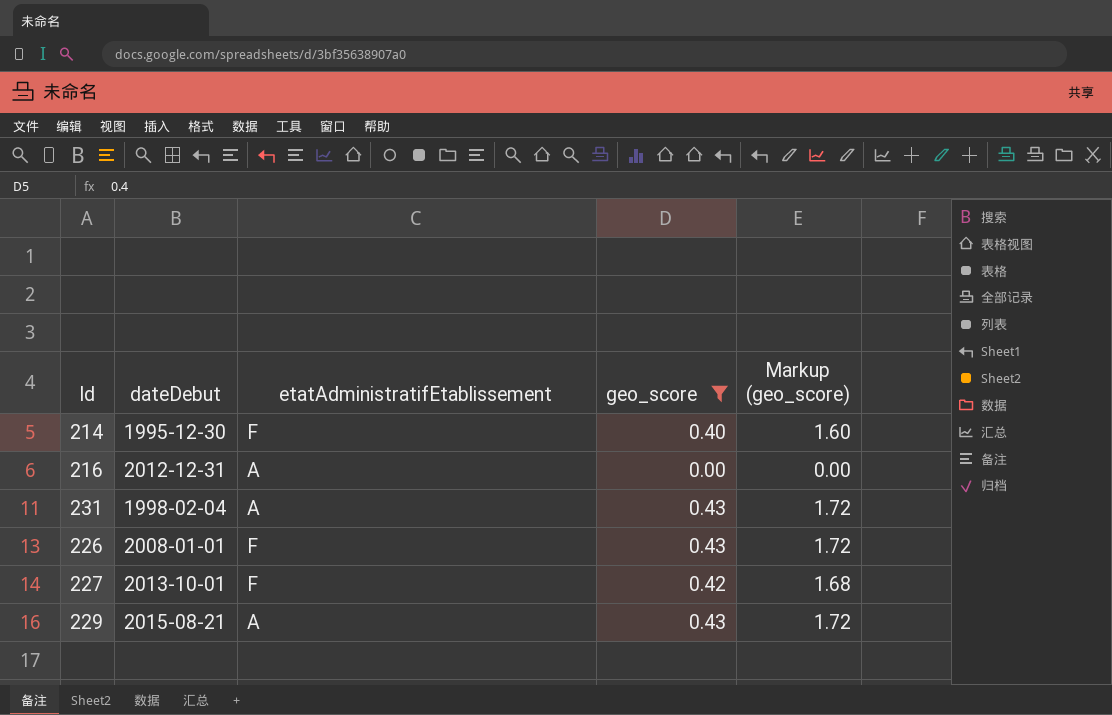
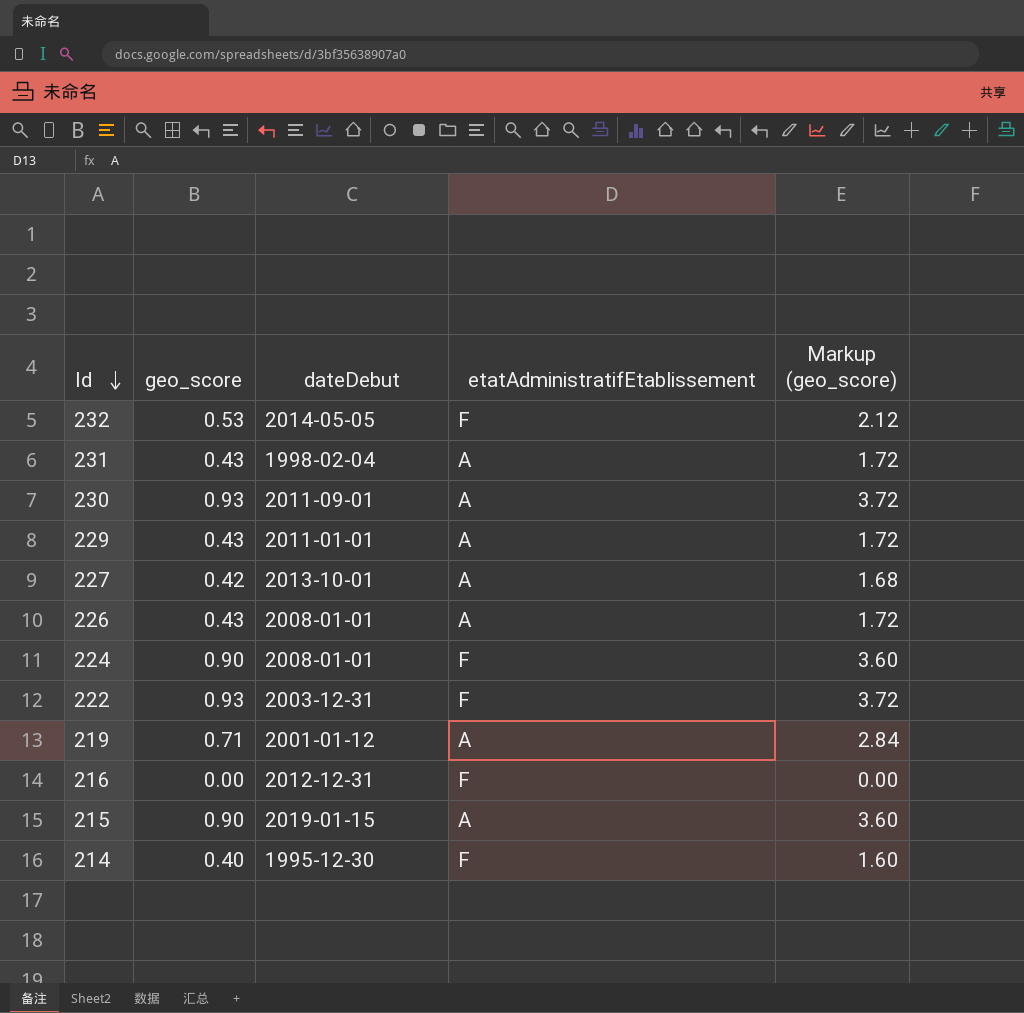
filter: geo_score <= 0.43 -> none
row order: none -> Id descending
column geo_score | position: 4 -> 2
229 | dateDebut: 2015-08-21 -> 2011-01-01
227 | etatAdministratifEtablissement: F -> A
226 | etatAdministratifEtablissement: F -> A
216 | etatAdministratifEtablissement: A -> F

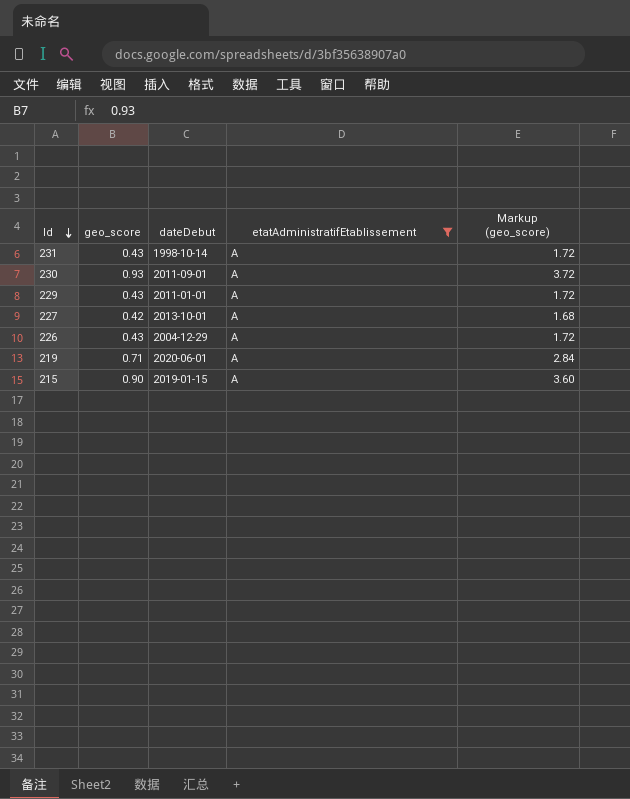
filter: none -> etatAdministratifEtablissement = A
231 | dateDebut: 1998-02-04 -> 1998-10-14
226 | dateDebut: 2008-01-01 -> 2004-12-29
219 | dateDebut: 2001-01-12 -> 2020-06-01

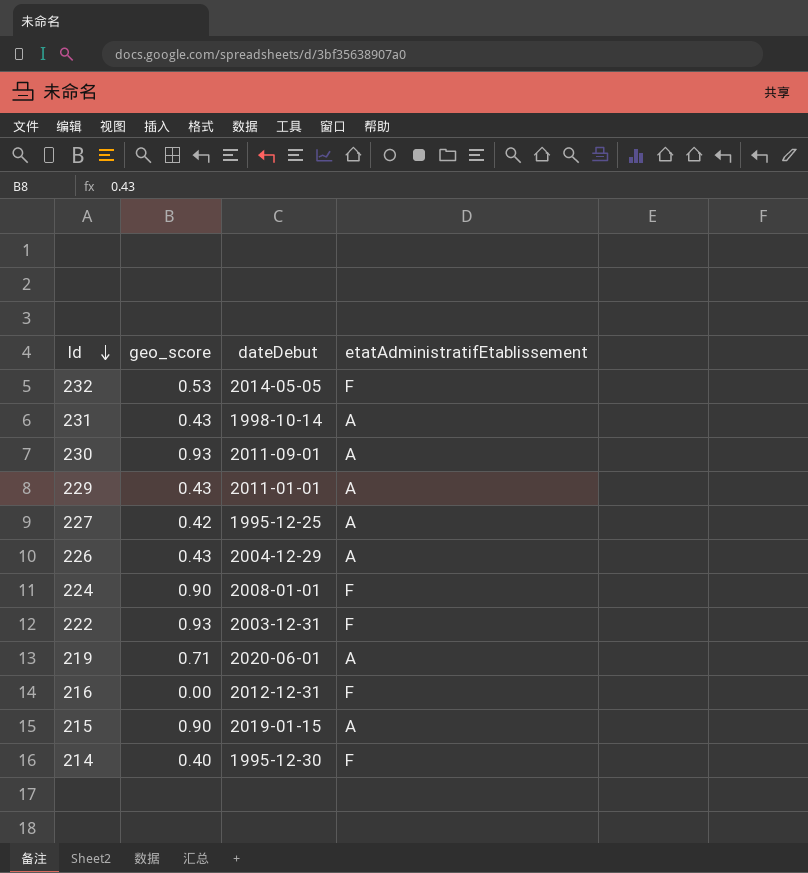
filter: etatAdministratifEtablissement = A -> none
column Markup (geo_score) | formula: [geo_score] * 4 -> none
227 | dateDebut: 2013-10-01 -> 1995-12-25

